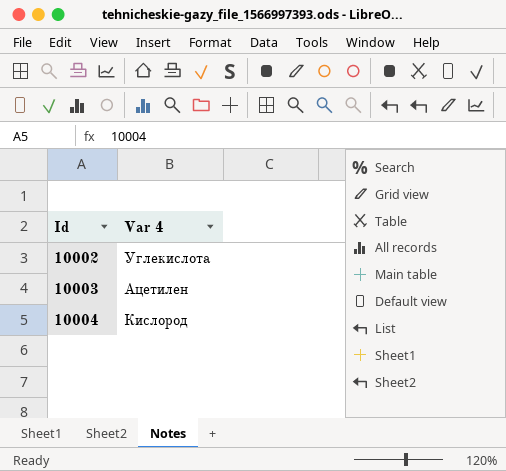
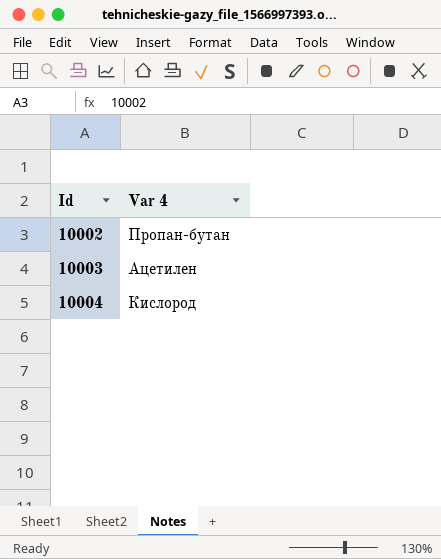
10002 | Var 4: Углекислота -> Пропан-бутан

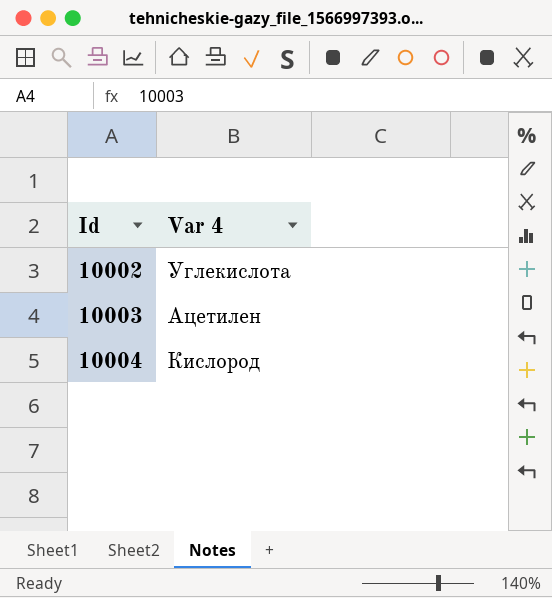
10002 | Var 4: Пропан-бутан -> Углекислота

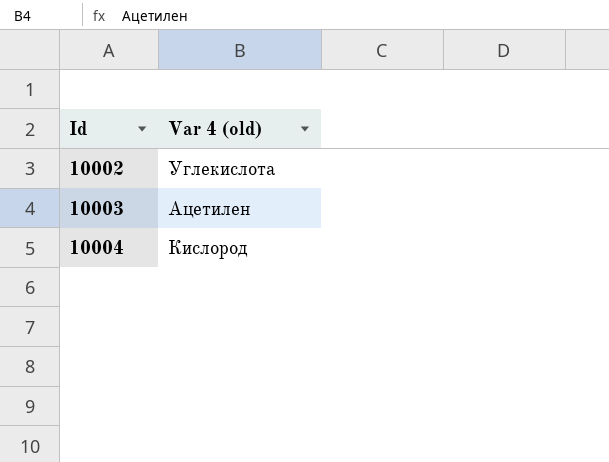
column name: Var 4 -> Var 4 (old)

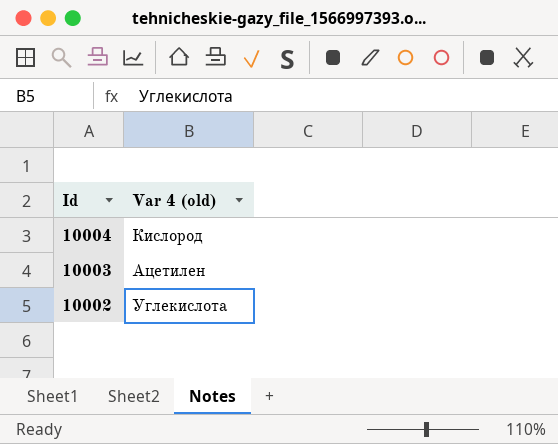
row order: Id ascending -> Id descending

